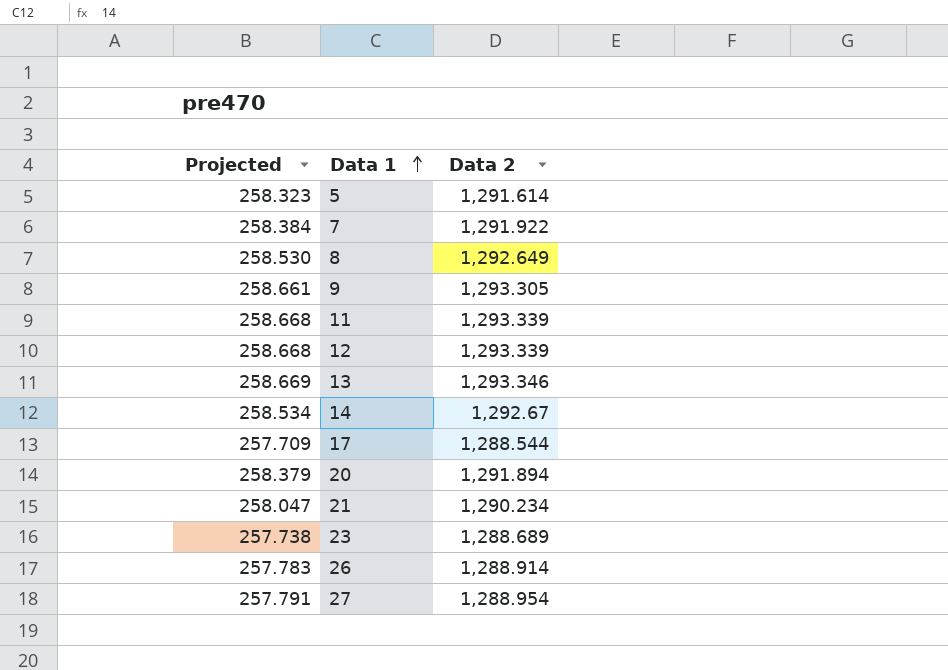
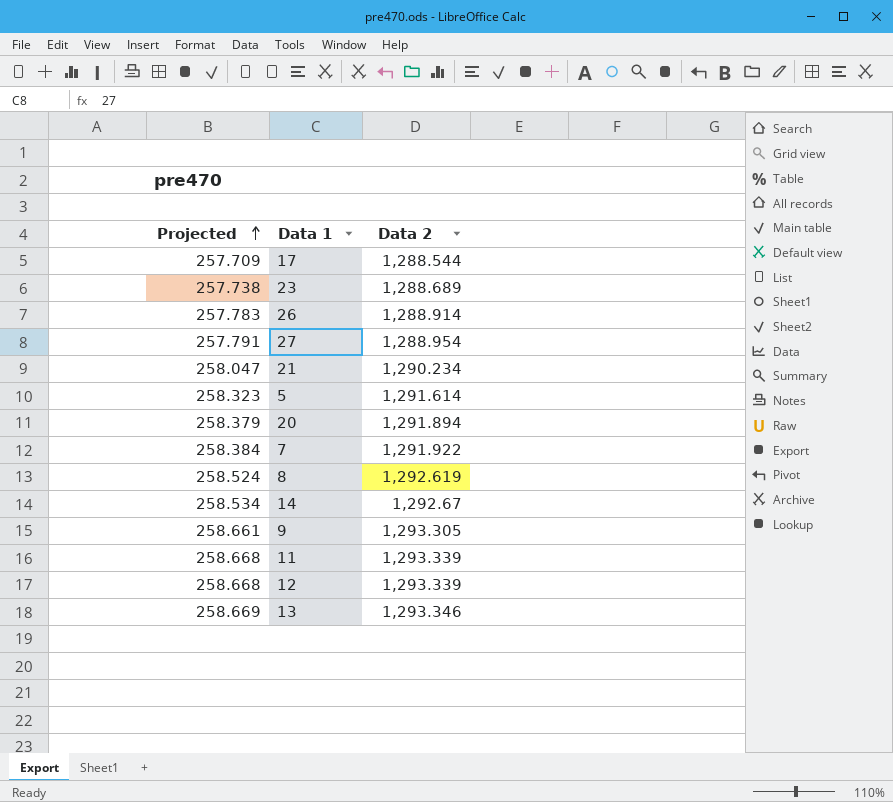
row order: Data 1 ascending -> Projected ascending
8 | Projected: 258.530 -> 258.524
8 | Data 2: 1,292.649 -> 1,292.619

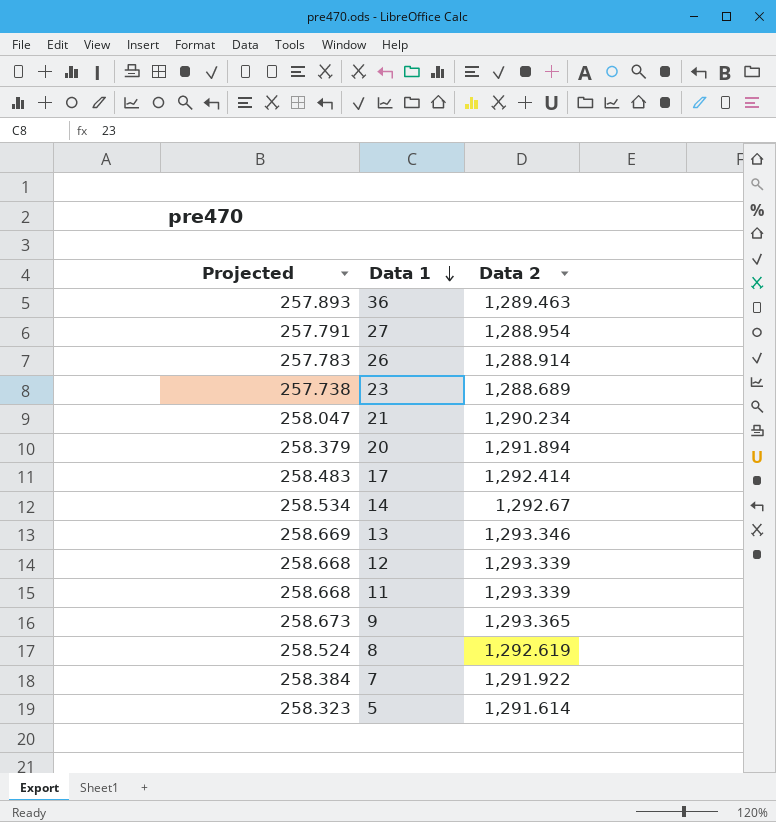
row order: Projected ascending -> Data 1 descending
row 36: none -> 257.893 | 1,289.463
17 | Projected: 257.709 -> 258.483
17 | Data 2: 1,288.544 -> 1,292.414
9 | Projected: 258.661 -> 258.673
9 | Data 2: 1,293.305 -> 1,293.365

